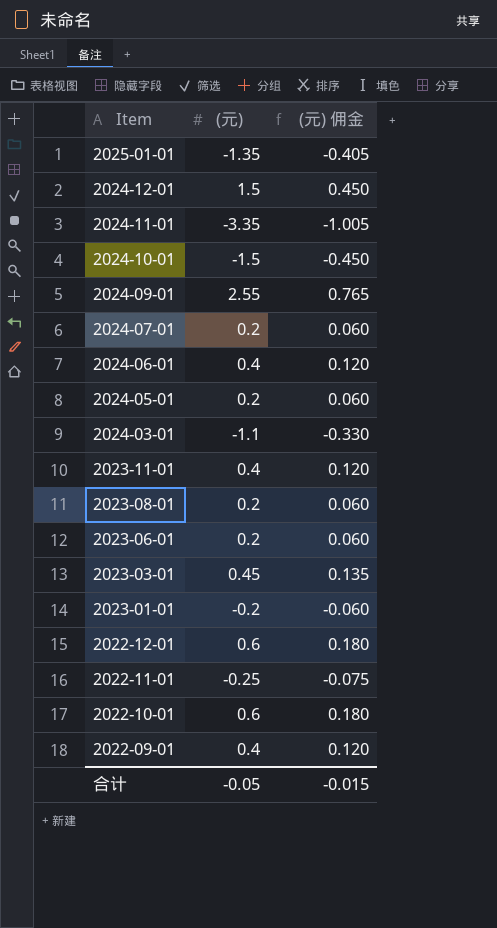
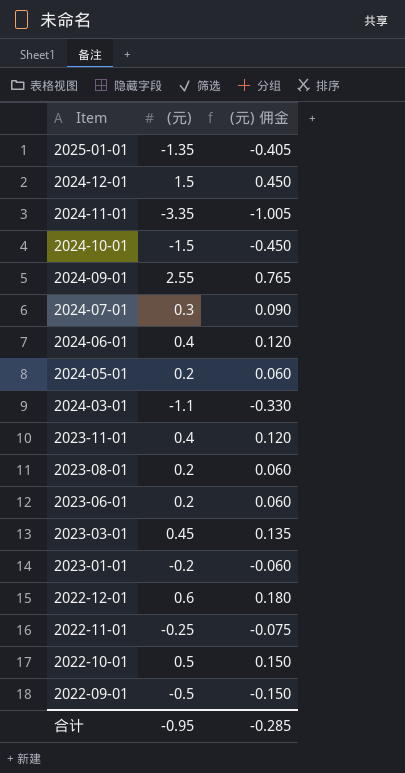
2024-07-01 | (元): 0.2 -> 0.3
2024-07-01 | (元) 佣金: 0.060 -> 0.090
2022-10-01 | (元): 0.6 -> 0.5
2022-10-01 | (元) 佣金: 0.180 -> 0.150
2022-09-01 | (元): 0.4 -> -0.5
2022-09-01 | (元) 佣金: 0.120 -> -0.150
合计 | (元): -0.05 -> -0.95
合计 | (元) 佣金: -0.015 -> -0.285

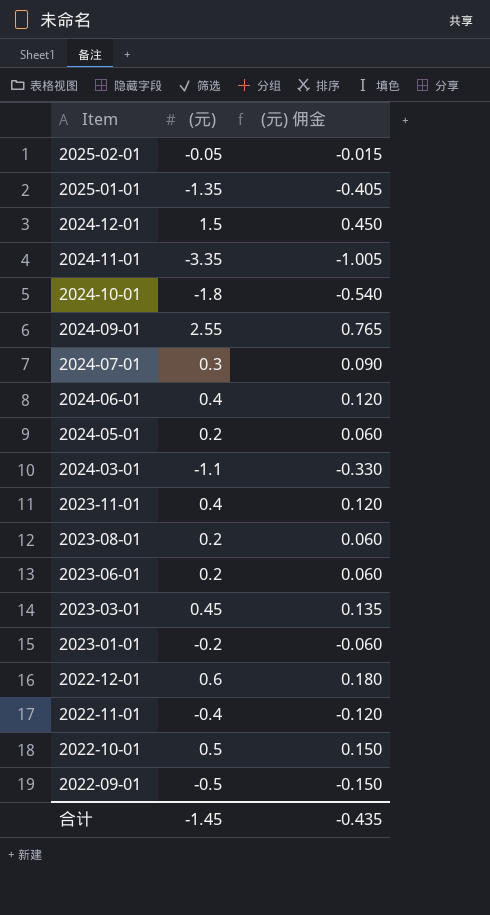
row 2025-02-01: none -> -0.05 | -0.015
2024-10-01 | (元): -1.5 -> -1.8
2024-10-01 | (元) 佣金: -0.450 -> -0.540
2022-11-01 | (元): -0.25 -> -0.4
2022-11-01 | (元) 佣金: -0.075 -> -0.120
合计 | (元): -0.95 -> -1.45
合计 | (元) 佣金: -0.285 -> -0.435

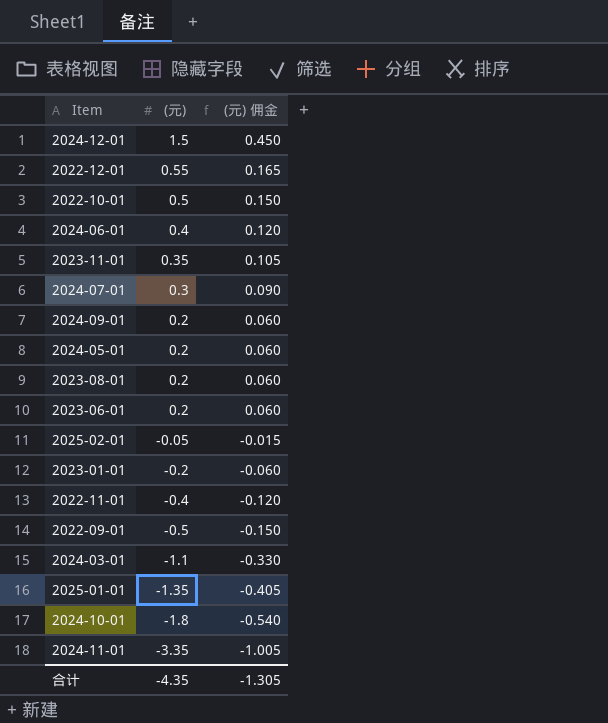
row order: Item descending -> (元) descending
row 2023-03-01: 0.45 | 0.135 -> none
2022-12-01 | (元): 0.6 -> 0.55
2022-12-01 | (元) 佣金: 0.180 -> 0.165
2023-11-01 | (元): 0.4 -> 0.35
2023-11-01 | (元) 佣金: 0.120 -> 0.105
2024-09-01 | (元): 2.55 -> 0.2
2024-09-01 | (元) 佣金: 0.765 -> 0.060
合计 | (元): -1.45 -> -4.35
合计 | (元) 佣金: -0.435 -> -1.305

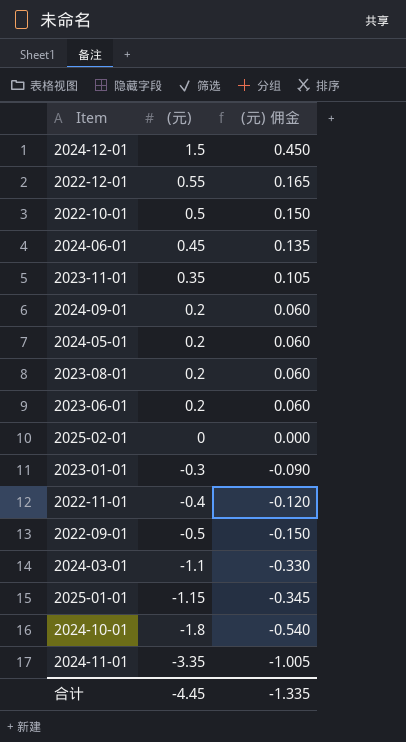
row 2024-07-01: 0.3 | 0.090 -> none
2024-06-01 | (元): 0.4 -> 0.45
2024-06-01 | (元) 佣金: 0.120 -> 0.135
2025-02-01 | (元): -0.05 -> 0
2025-02-01 | (元) 佣金: -0.015 -> 0.000
2023-01-01 | (元): -0.2 -> -0.3
2023-01-01 | (元) 佣金: -0.060 -> -0.090
2025-01-01 | (元): -1.35 -> -1.15
2025-01-01 | (元) 佣金: -0.405 -> -0.345
合计 | (元): -4.35 -> -4.45
合计 | (元) 佣金: -1.305 -> -1.335

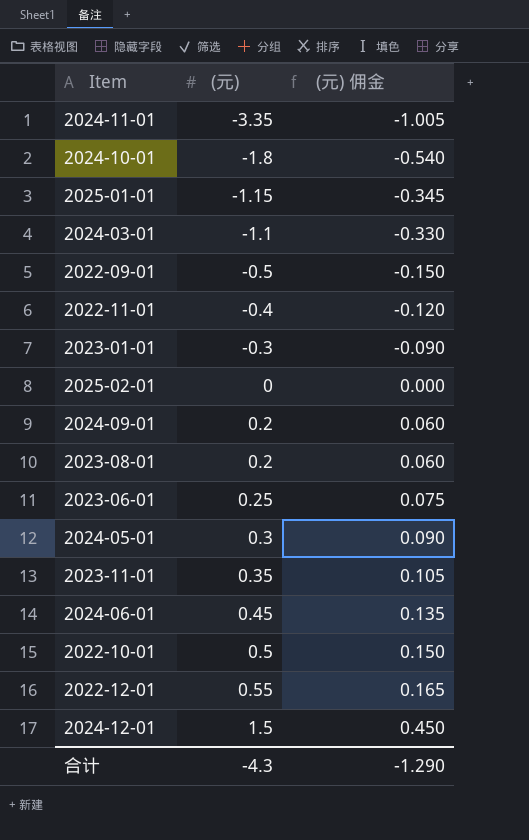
row order: (元) descending -> (元) ascending
2023-06-01 | (元): 0.2 -> 0.25
2023-06-01 | (元) 佣金: 0.060 -> 0.075
2024-05-01 | (元): 0.2 -> 0.3
2024-05-01 | (元) 佣金: 0.060 -> 0.090
合计 | (元): -4.45 -> -4.3
合计 | (元) 佣金: -1.335 -> -1.290

